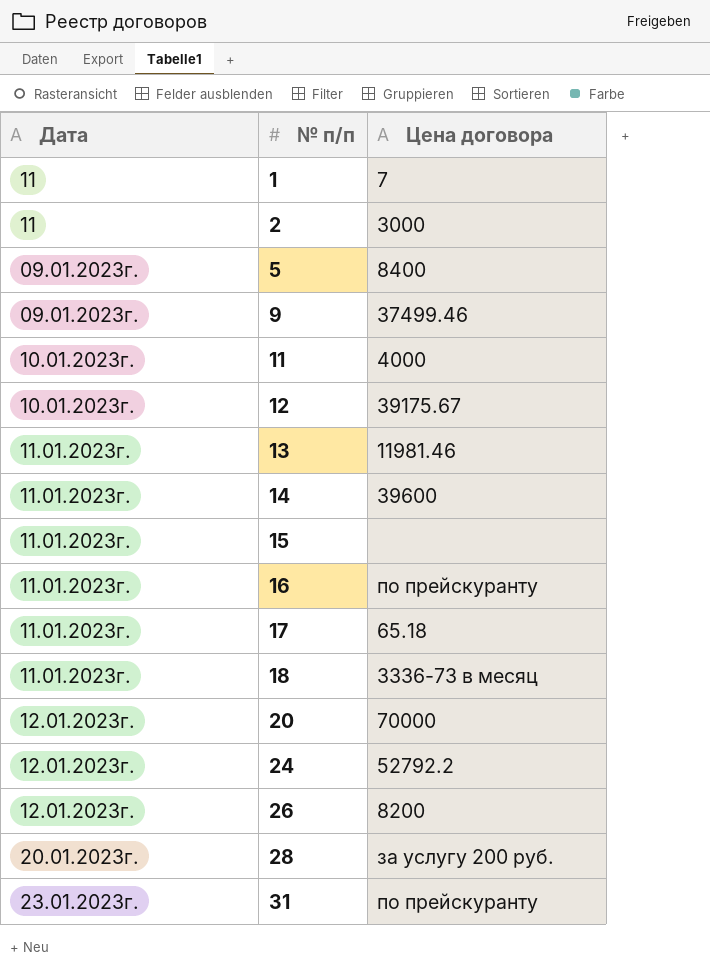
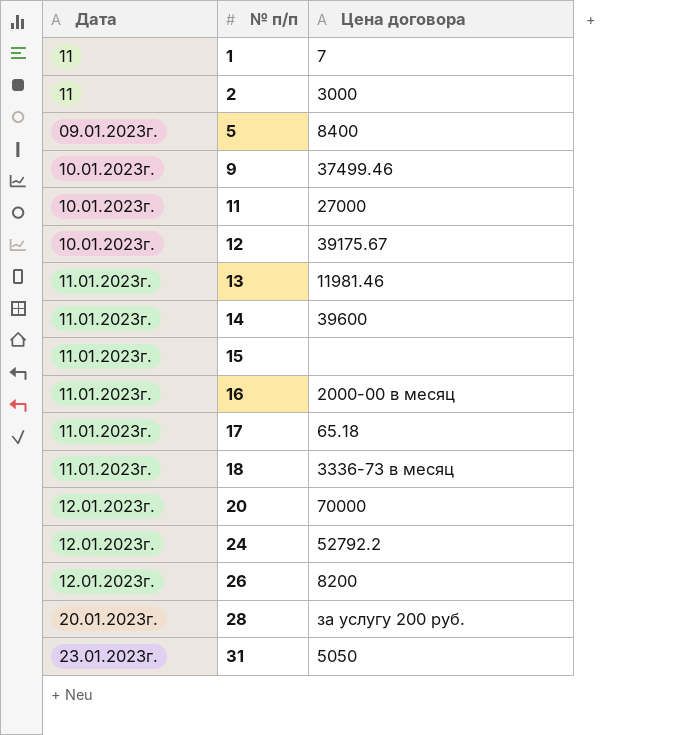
9 | Дата: 09.01.2023г. -> 10.01.2023г.
11 | Цена договора: 4000 -> 27000
16 | Цена договора: по прейскуранту -> 2000-00 в месяц
31 | Цена договора: по прейскуранту -> 5050

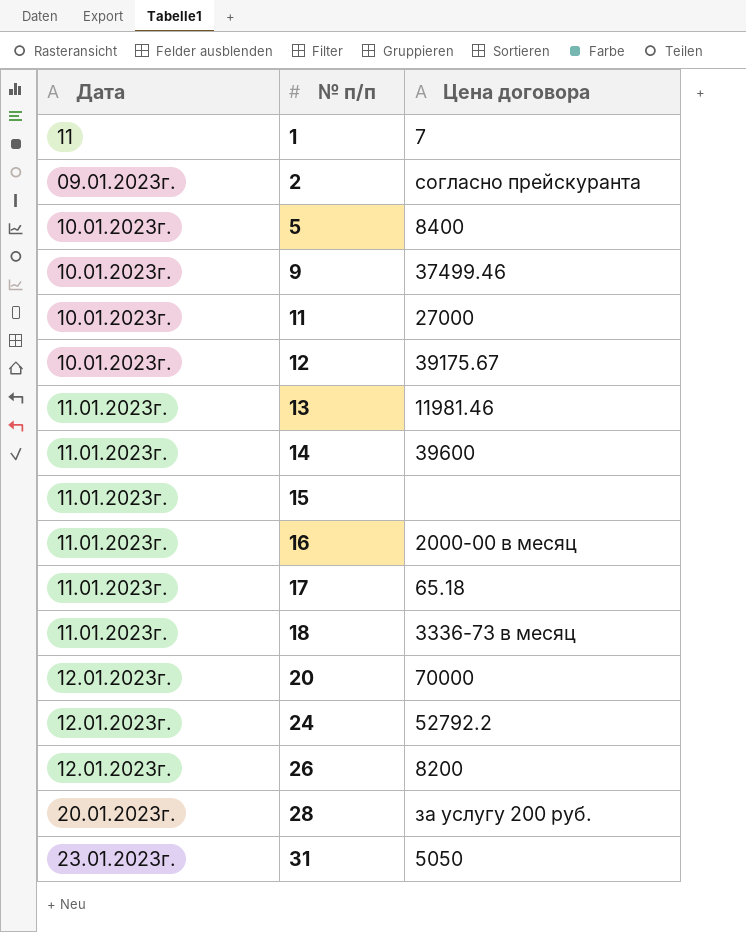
2 | Дата: 11 -> 09.01.2023г.
2 | Цена договора: 3000 -> согласно прейскуранта
5 | Дата: 09.01.2023г. -> 10.01.2023г.

